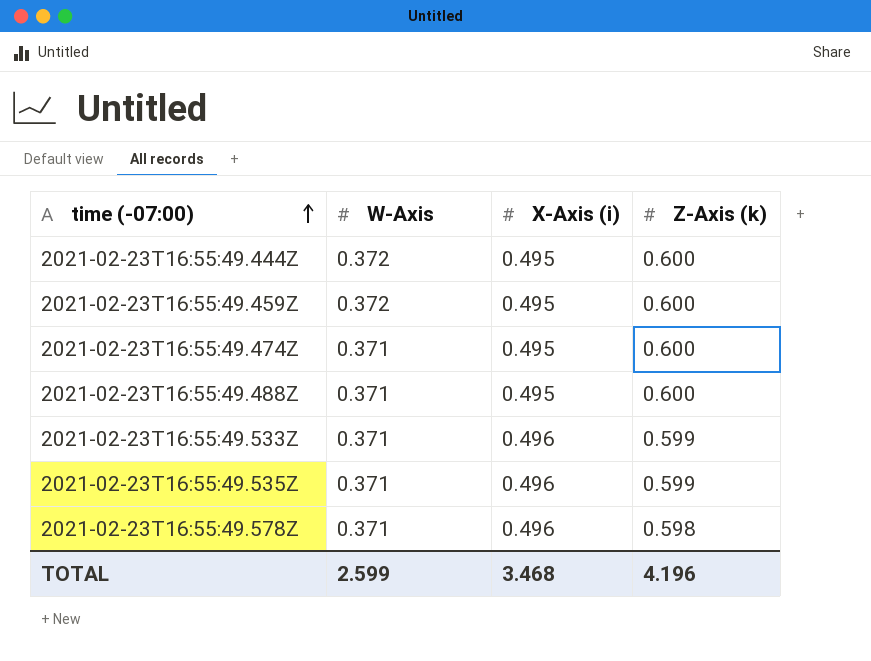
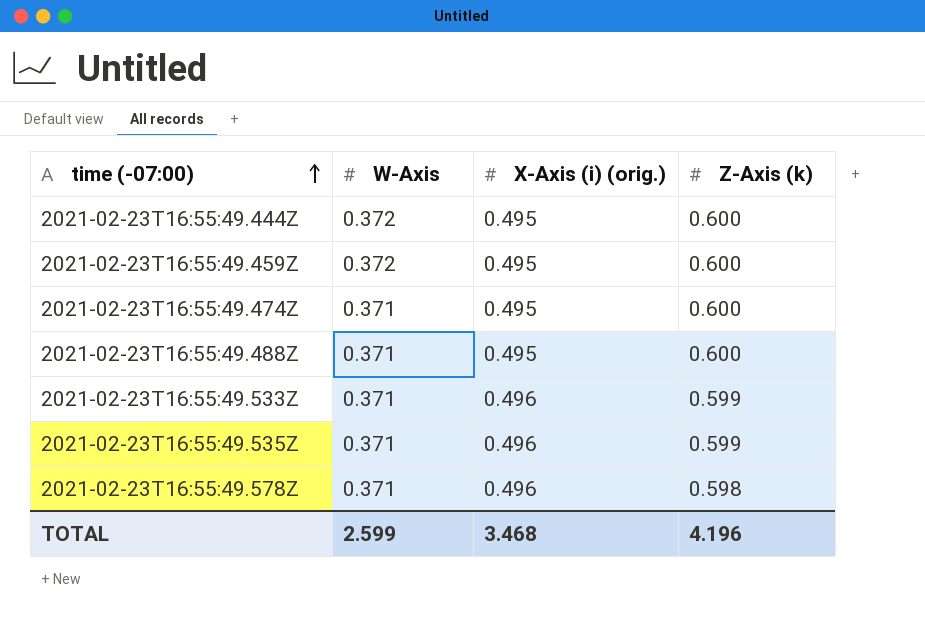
column name: X-Axis (i) -> X-Axis (i) (orig.)

